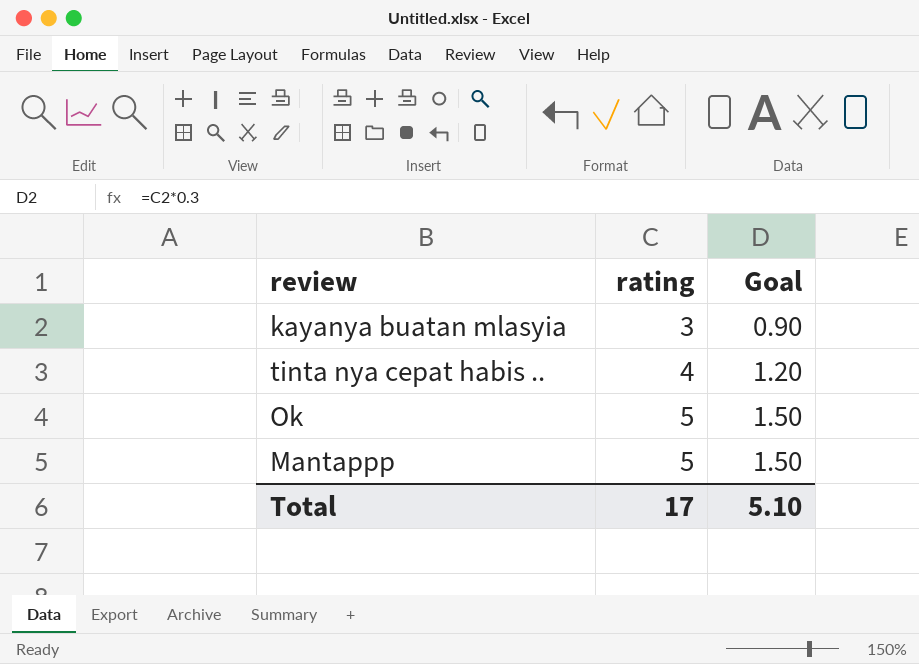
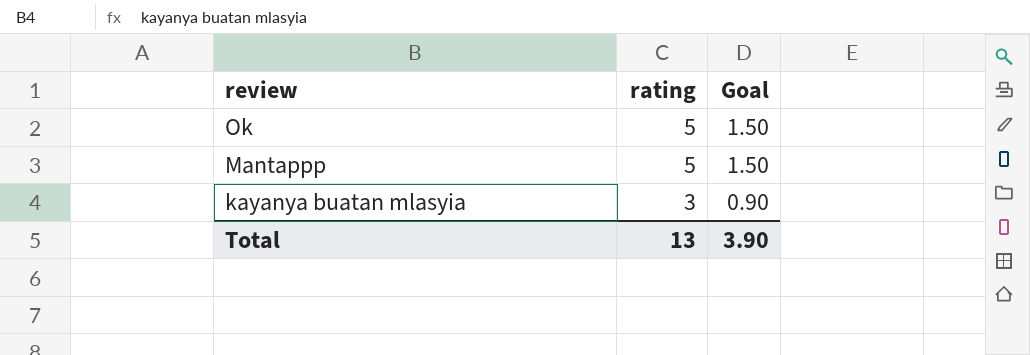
row order: rating ascending -> review descending
row tinta nya cepat habis ..: 4 | 1.20 -> none
Total | rating: 17 -> 13
Total | Goal: 5.10 -> 3.90

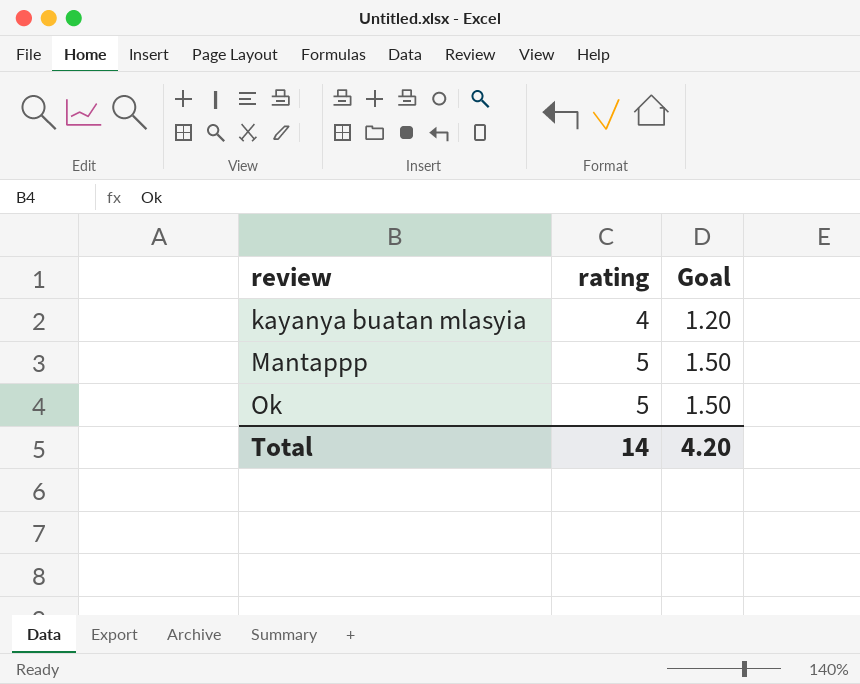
row order: review descending -> review ascending
kayanya buatan mlasyia | rating: 3 -> 4
kayanya buatan mlasyia | Goal: 0.90 -> 1.20
Total | rating: 13 -> 14
Total | Goal: 3.90 -> 4.20

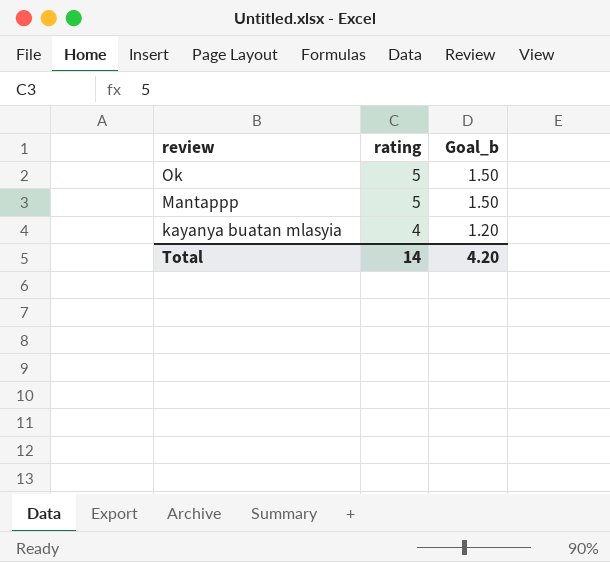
row order: review ascending -> review descending
column name: Goal -> Goal_b

